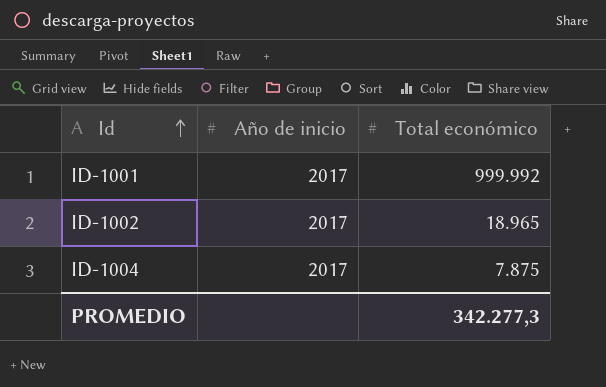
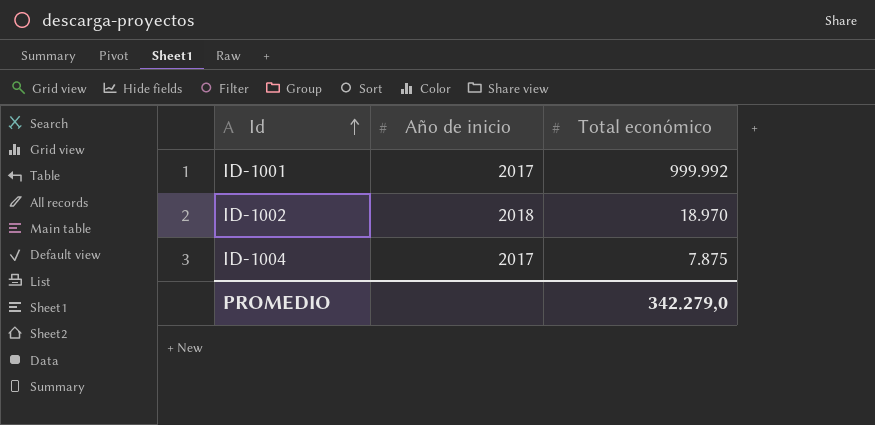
ID-1002 | Año de inicio: 2017 -> 2018
ID-1002 | Total económico: 18.965 -> 18.970
PROMEDIO | Total económico: 342.277,3 -> 342.279,0

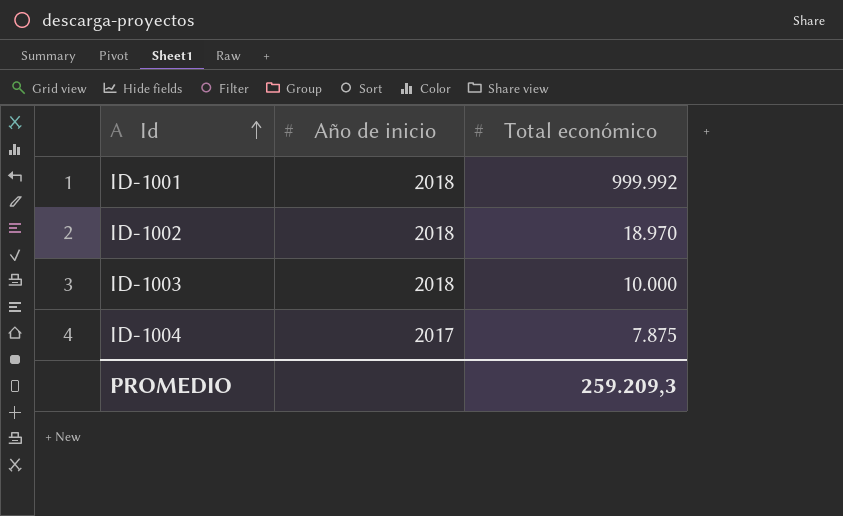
ID-1001 | Año de inicio: 2017 -> 2018
row ID-1003: none -> 2018 | 10.000
PROMEDIO | Total económico: 342.279,0 -> 259.209,3

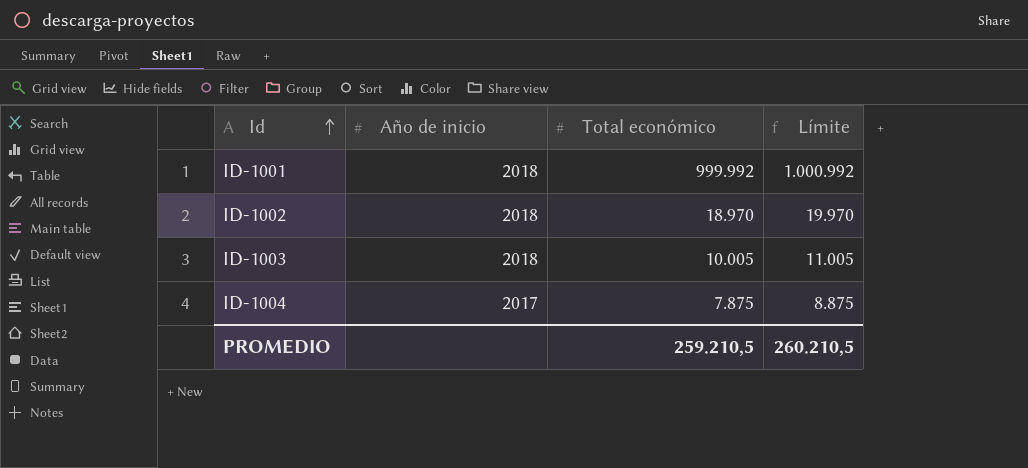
column Límite | formula: none -> [Total económico] + 1000
ID-1003 | Total económico: 10.000 -> 10.005
PROMEDIO | Total económico: 259.209,3 -> 259.210,5

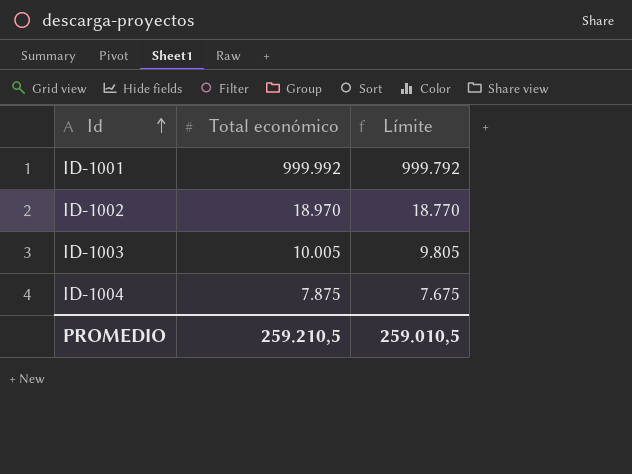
column Año de inicio | position: 2 -> none
column Límite | formula: [Total económico] + 1000 -> [Total económico] - 200
PROMEDIO | Límite: 260.210,5 -> 259.010,5

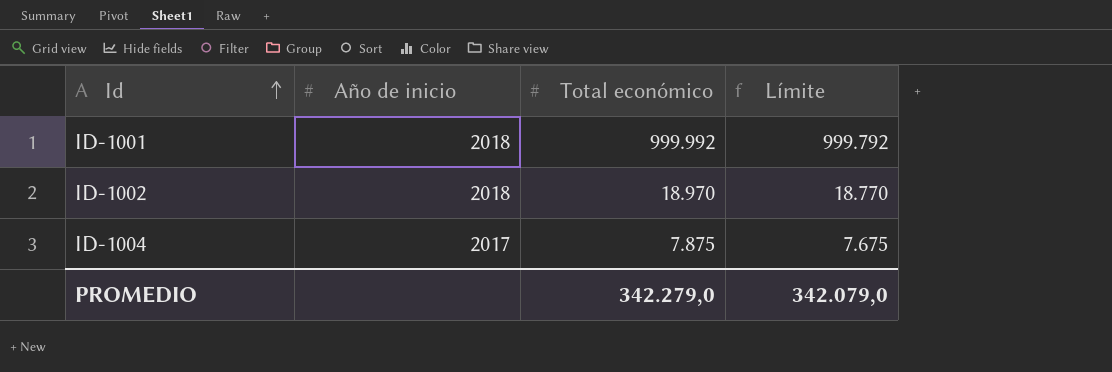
column Año de inicio | position: none -> 2
row ID-1003: 10.005 | 9.805 -> none
PROMEDIO | Total económico: 259.210,5 -> 342.279,0
PROMEDIO | Límite: 259.010,5 -> 342.079,0

